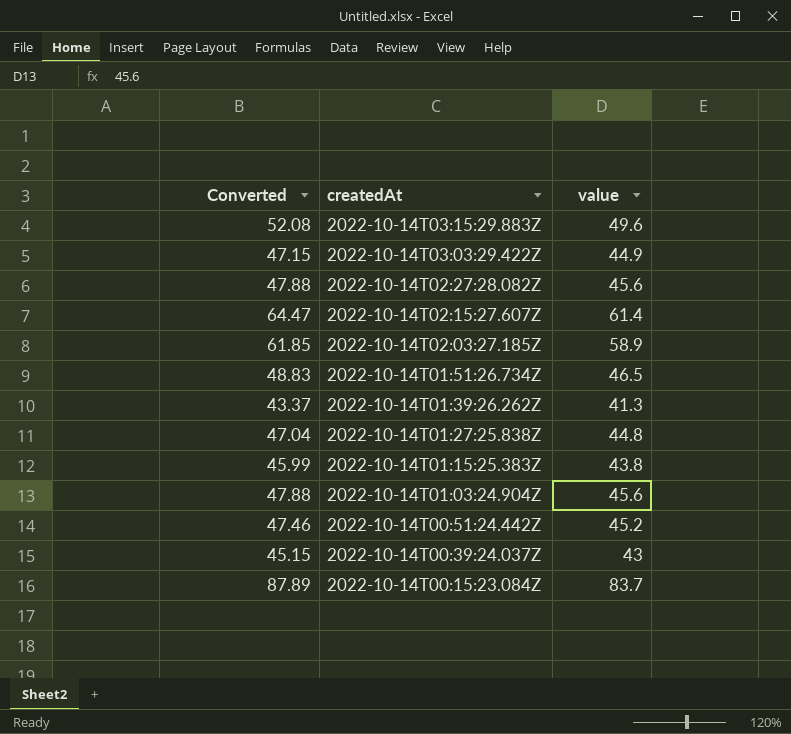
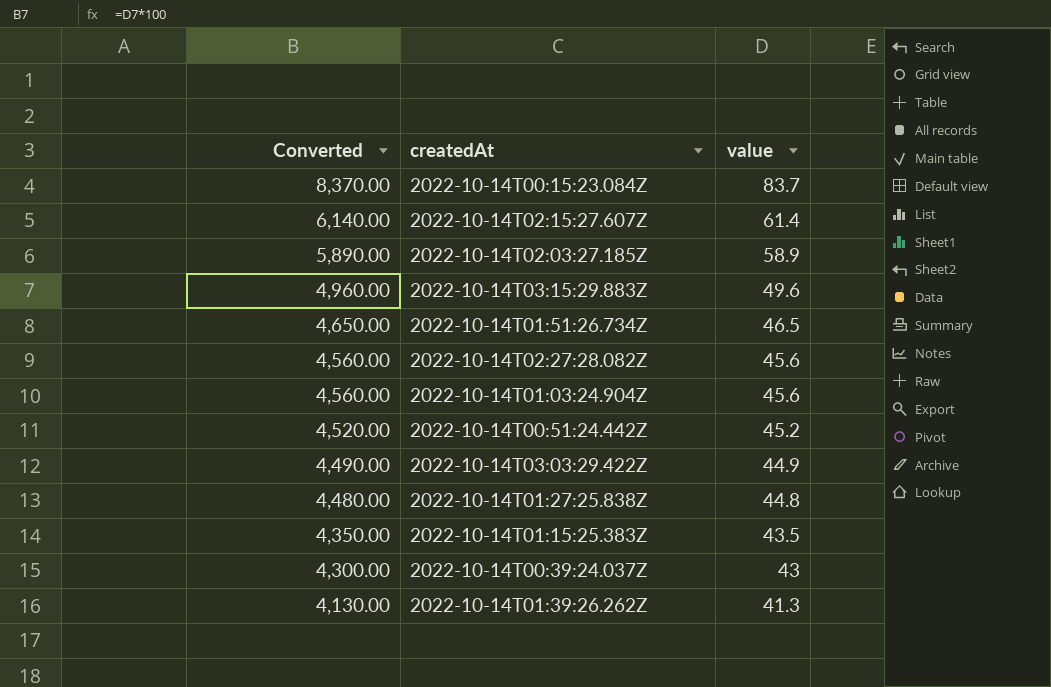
row order: createdAt descending -> Converted descending
column Converted | formula: [value] * 1.05 -> [value] * 100
2022-10-14T01:15:25.383Z | value: 43.8 -> 43.5

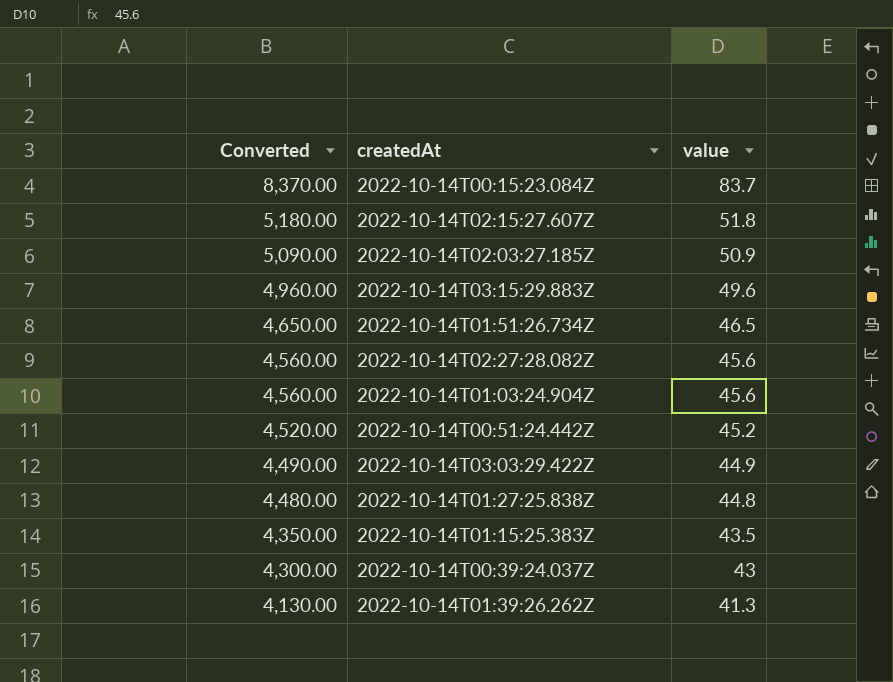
2022-10-14T02:15:27.607Z | Converted: 6,140.00 -> 5,180.00
2022-10-14T02:15:27.607Z | value: 61.4 -> 51.8
2022-10-14T02:03:27.185Z | Converted: 5,890.00 -> 5,090.00
2022-10-14T02:03:27.185Z | value: 58.9 -> 50.9

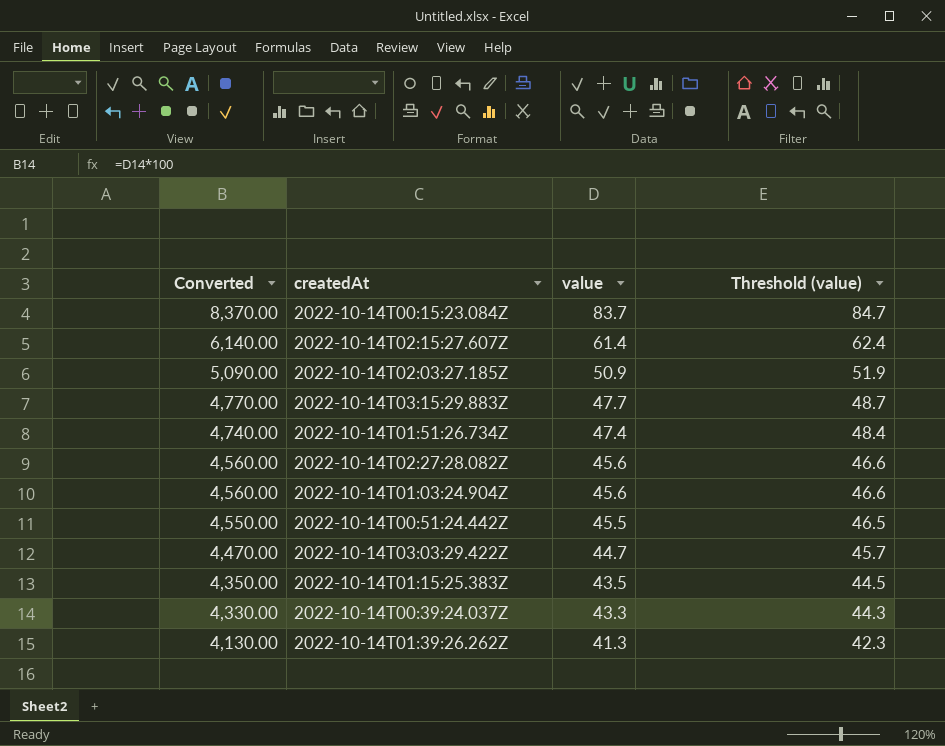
column Threshold (value) | formula: none -> [value] + 1
row 2022-10-14T01:27:25.838Z: 4,480.00 | 44.8 -> none
2022-10-14T02:15:27.607Z | Converted: 5,180.00 -> 6,140.00
2022-10-14T02:15:27.607Z | value: 51.8 -> 61.4
2022-10-14T03:15:29.883Z | Converted: 4,960.00 -> 4,770.00
2022-10-14T03:15:29.883Z | value: 49.6 -> 47.7
2022-10-14T01:51:26.734Z | Converted: 4,650.00 -> 4,740.00
2022-10-14T01:51:26.734Z | value: 46.5 -> 47.4
2022-10-14T00:51:24.442Z | Converted: 4,520.00 -> 4,550.00
2022-10-14T00:51:24.442Z | value: 45.2 -> 45.5
2022-10-14T03:03:29.422Z | Converted: 4,490.00 -> 4,470.00
2022-10-14T03:03:29.422Z | value: 44.9 -> 44.7
2022-10-14T00:39:24.037Z | Converted: 4,300.00 -> 4,330.00
2022-10-14T00:39:24.037Z | value: 43 -> 43.3

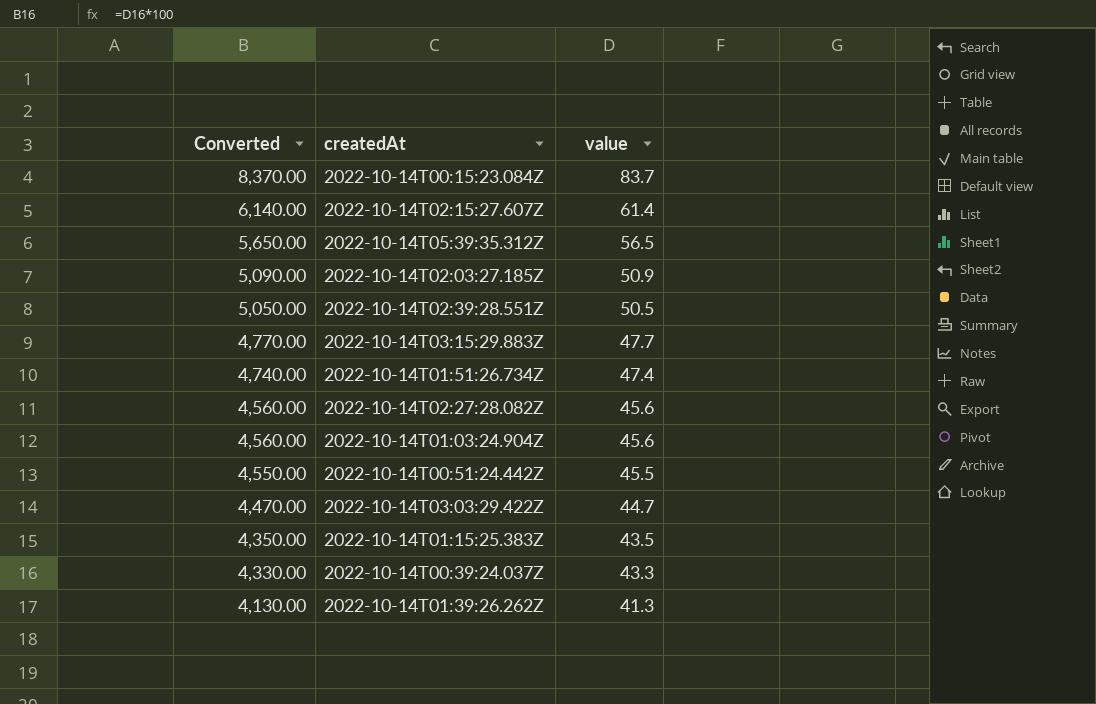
column Threshold (value) | formula: [value] + 1 -> none
row 2022-10-14T05:39:35.312Z: none -> 5,650.00 | 56.5
row 2022-10-14T02:39:28.551Z: none -> 5,050.00 | 50.5

